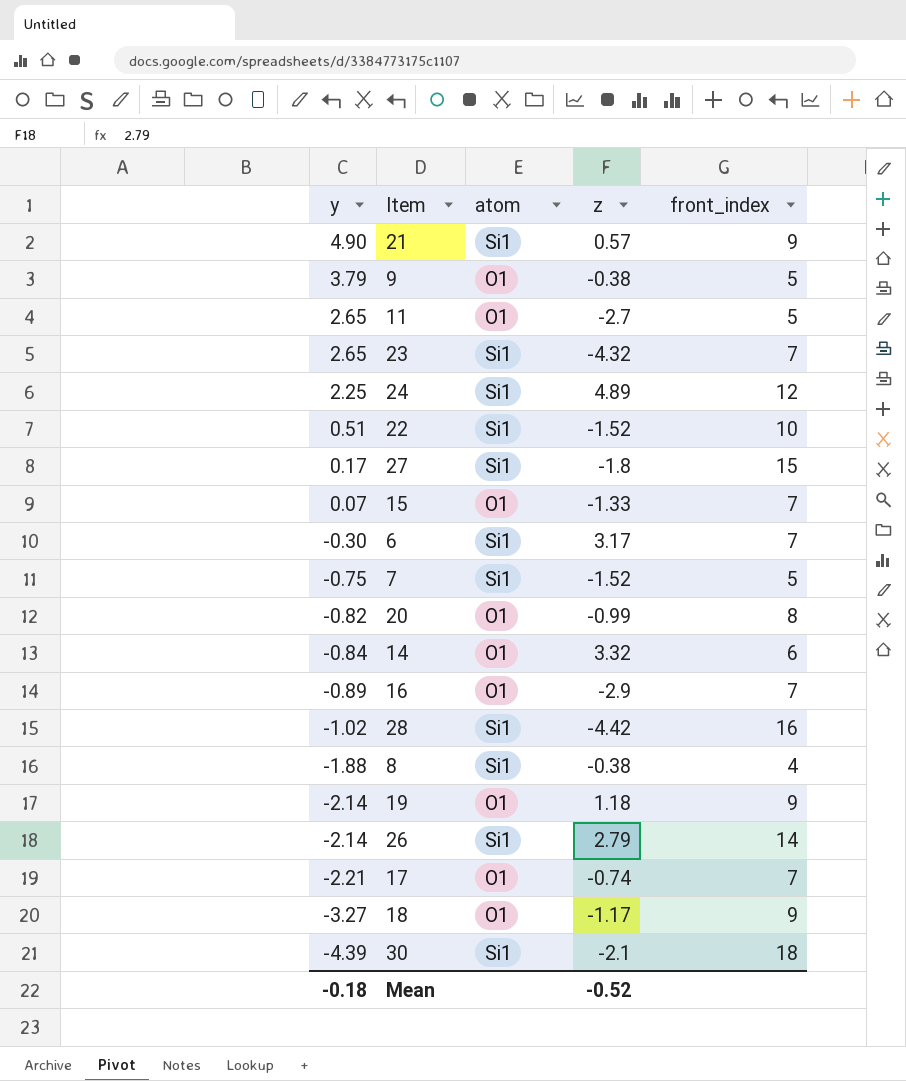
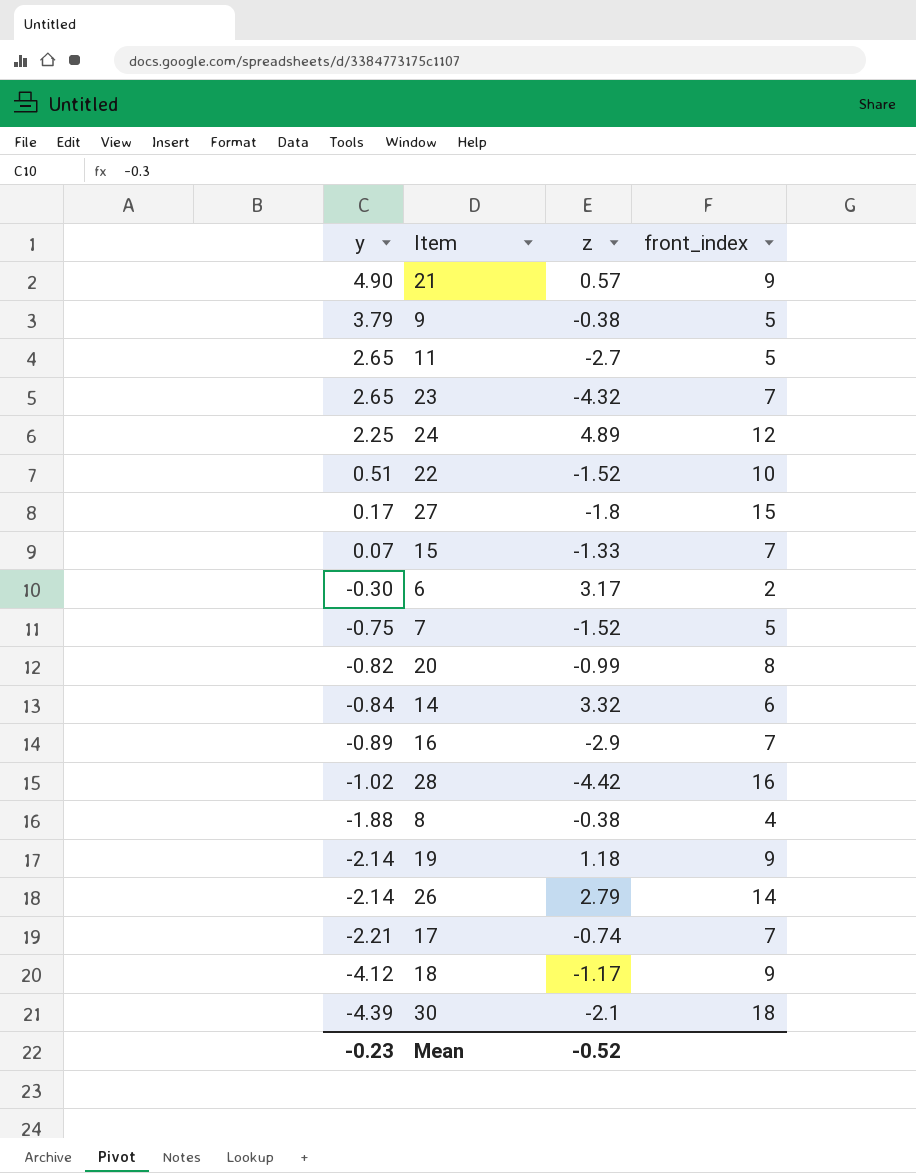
column atom | position: 3 -> none
6 | front_index: 7 -> 2
18 | y: -3.27 -> -4.12
Mean | y: -0.18 -> -0.23

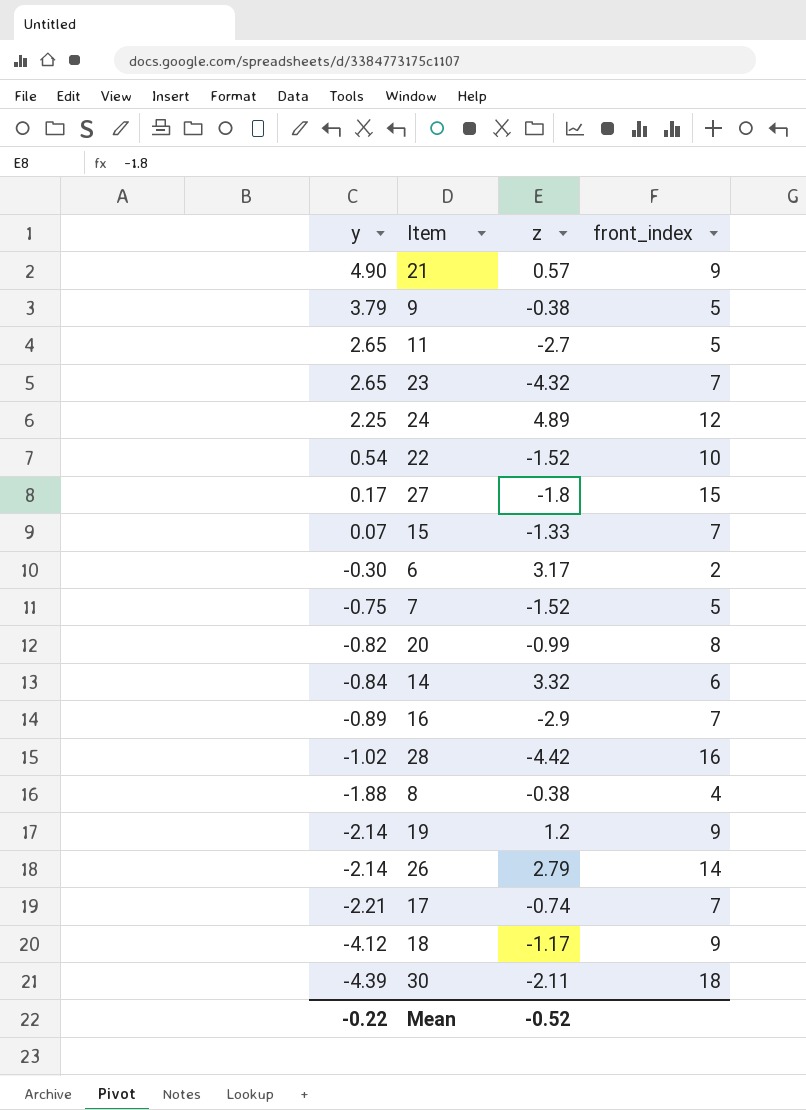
22 | y: 0.51 -> 0.54
19 | z: 1.18 -> 1.2
30 | z: -2.1 -> -2.11
Mean | y: -0.23 -> -0.22

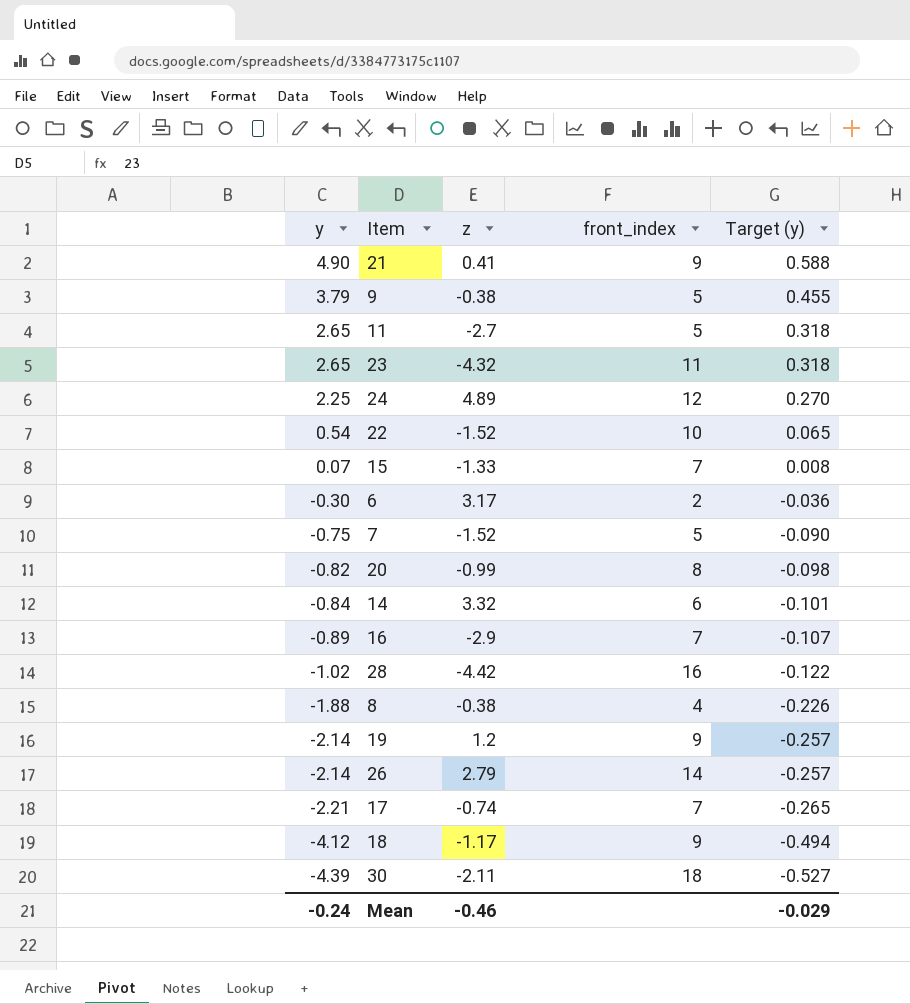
column Target (y) | formula: none -> [y] * 0.12
row 27: 0.17 | -1.8 | 15 -> none
21 | z: 0.57 -> 0.41
23 | front_index: 7 -> 11
Mean | y: -0.22 -> -0.24
Mean | z: -0.52 -> -0.46

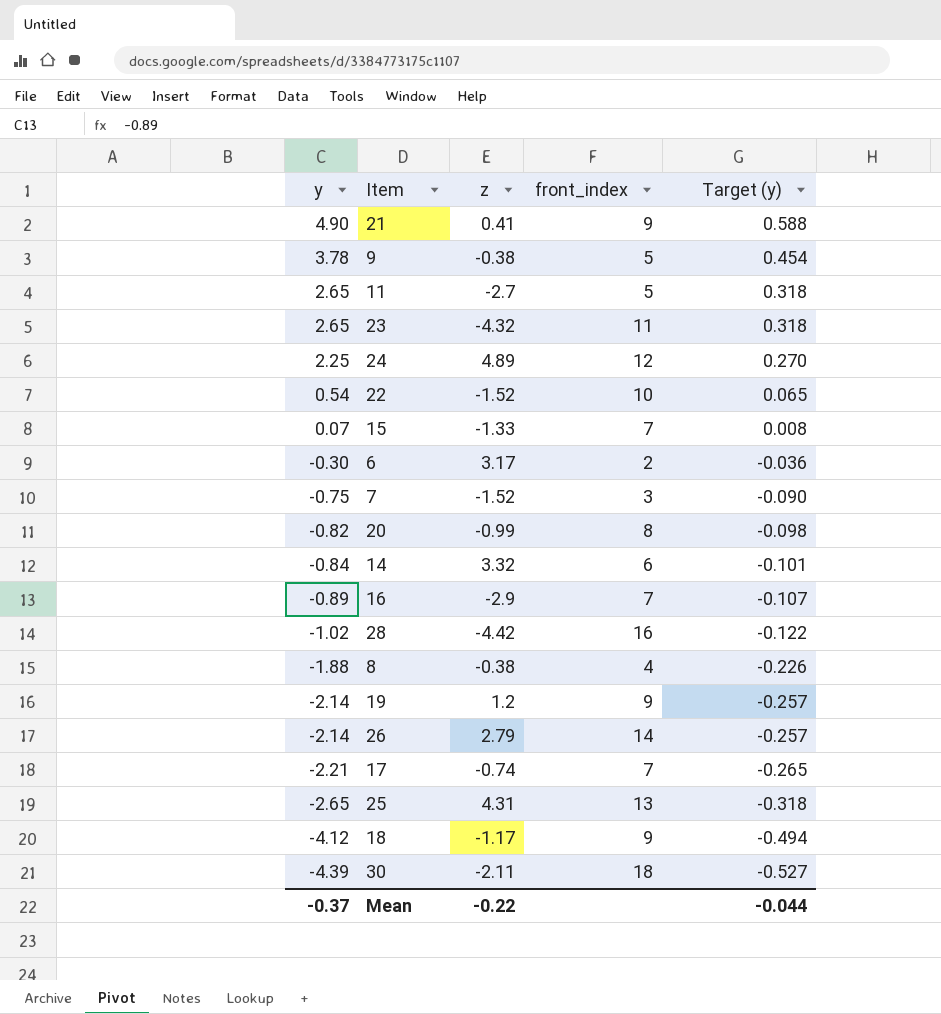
9 | y: 3.79 -> 3.78
9 | Target (y): 0.455 -> 0.454
7 | front_index: 5 -> 3
row 25: none -> -2.65 | 4.31 | 13 | -0.318
Mean | y: -0.24 -> -0.37
Mean | z: -0.46 -> -0.22
Mean | Target (y): -0.029 -> -0.044

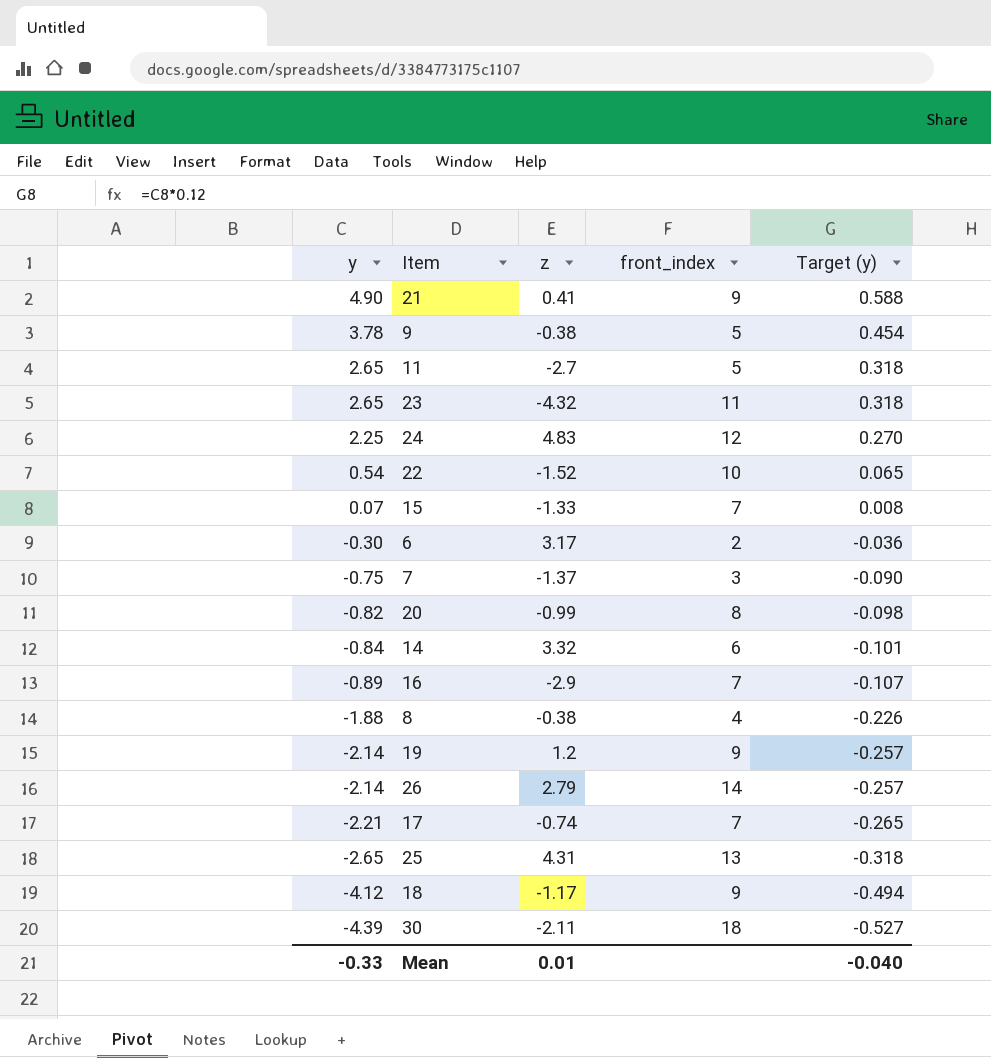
row 28: -1.02 | -4.42 | 16 | -0.122 -> none
24 | z: 4.89 -> 4.83
7 | z: -1.52 -> -1.37
Mean | y: -0.37 -> -0.33
Mean | z: -0.22 -> 0.01
Mean | Target (y): -0.044 -> -0.040

